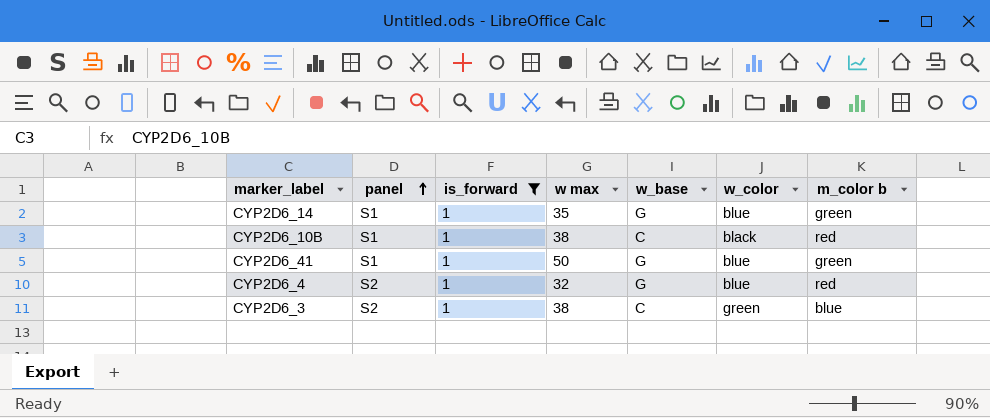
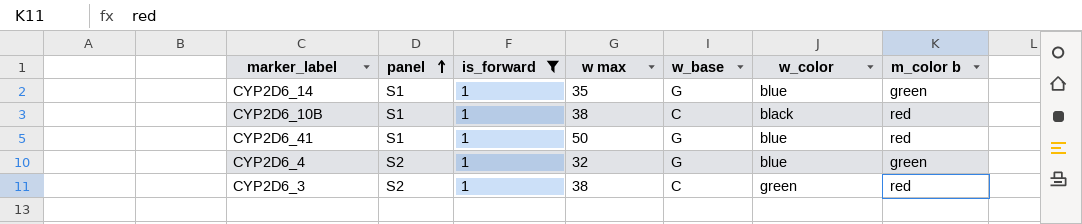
CYP2D6_41 | m_color b: green -> red
CYP2D6_4 | m_color b: red -> green
CYP2D6_3 | m_color b: blue -> red

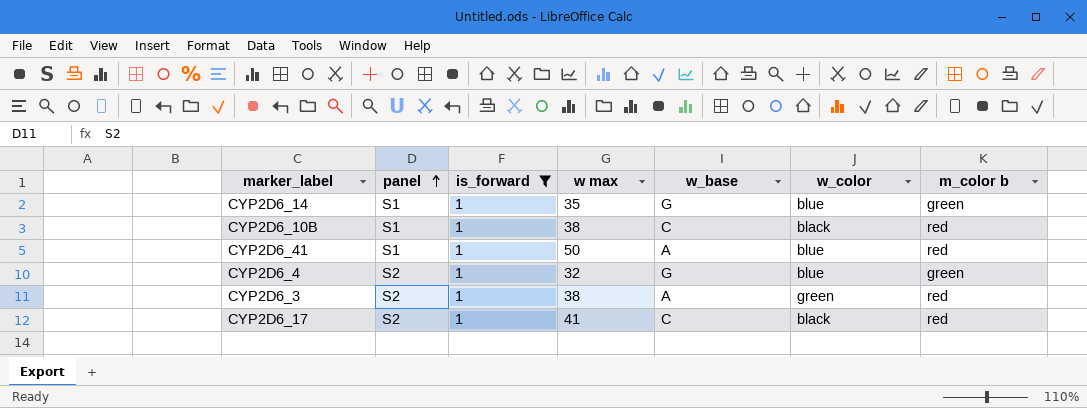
CYP2D6_41 | w_base: G -> A
CYP2D6_3 | w_base: C -> A
row CYP2D6_17: none -> S2 | 1 | 41 | C | black | red

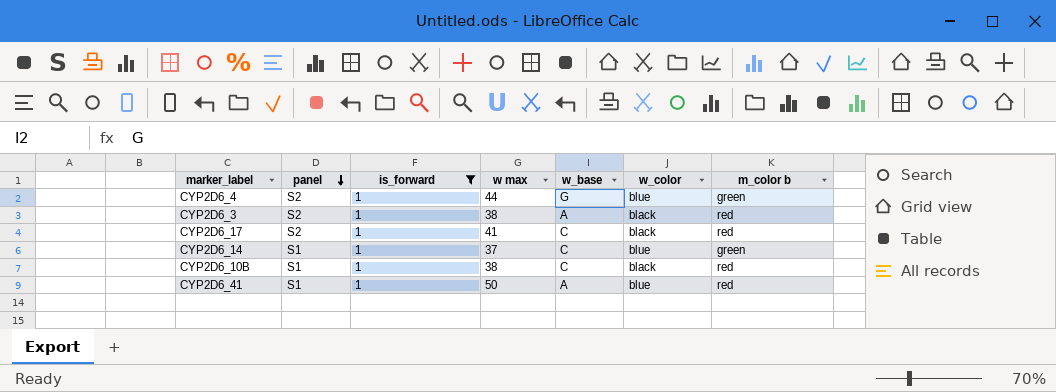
row order: panel ascending -> panel descending
CYP2D6_4 | w max: 32 -> 44
CYP2D6_3 | w_color: green -> black
CYP2D6_14 | w max: 35 -> 37
CYP2D6_14 | w_base: G -> C

